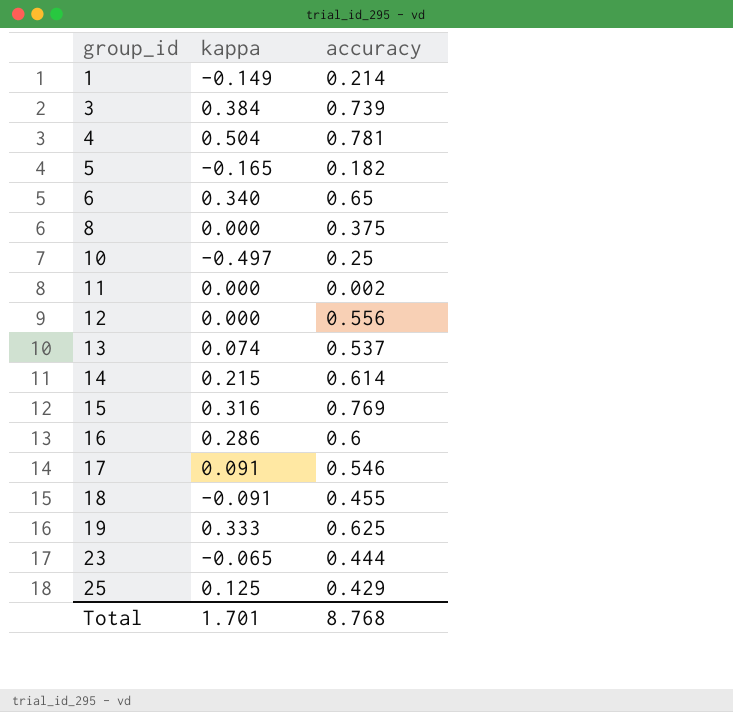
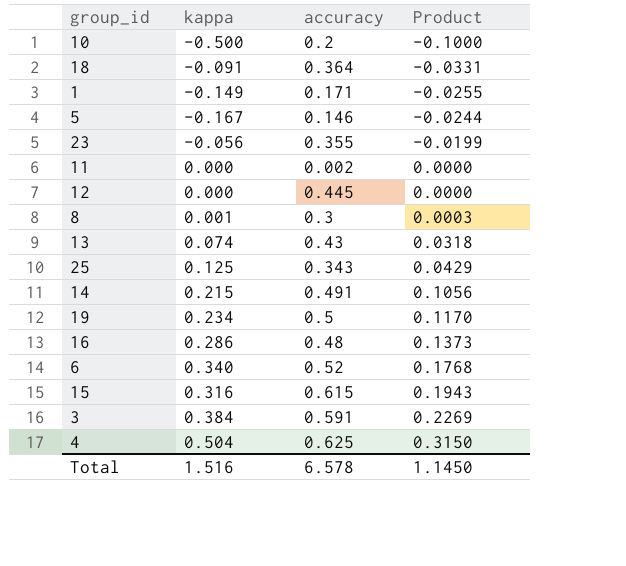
row order: group_id ascending -> Product ascending
column Product | formula: none -> [kappa] * [accuracy]
row 17: 0.091 | 0.546 -> none
10 | kappa: -0.497 -> -0.500
10 | accuracy: 0.25 -> 0.2
18 | accuracy: 0.455 -> 0.364
1 | accuracy: 0.214 -> 0.171
5 | kappa: -0.165 -> -0.167
5 | accuracy: 0.182 -> 0.146
23 | kappa: -0.065 -> -0.056
23 | accuracy: 0.444 -> 0.355
12 | accuracy: 0.556 -> 0.445
8 | kappa: 0.000 -> 0.001
8 | accuracy: 0.375 -> 0.3
13 | accuracy: 0.537 -> 0.43
25 | accuracy: 0.429 -> 0.343
14 | accuracy: 0.614 -> 0.491
19 | kappa: 0.333 -> 0.234
19 | accuracy: 0.625 -> 0.5
16 | accuracy: 0.6 -> 0.48
6 | accuracy: 0.65 -> 0.52
15 | accuracy: 0.769 -> 0.615
3 | accuracy: 0.739 -> 0.591
4 | accuracy: 0.781 -> 0.625
Total | kappa: 1.701 -> 1.516
Total | accuracy: 8.768 -> 6.578

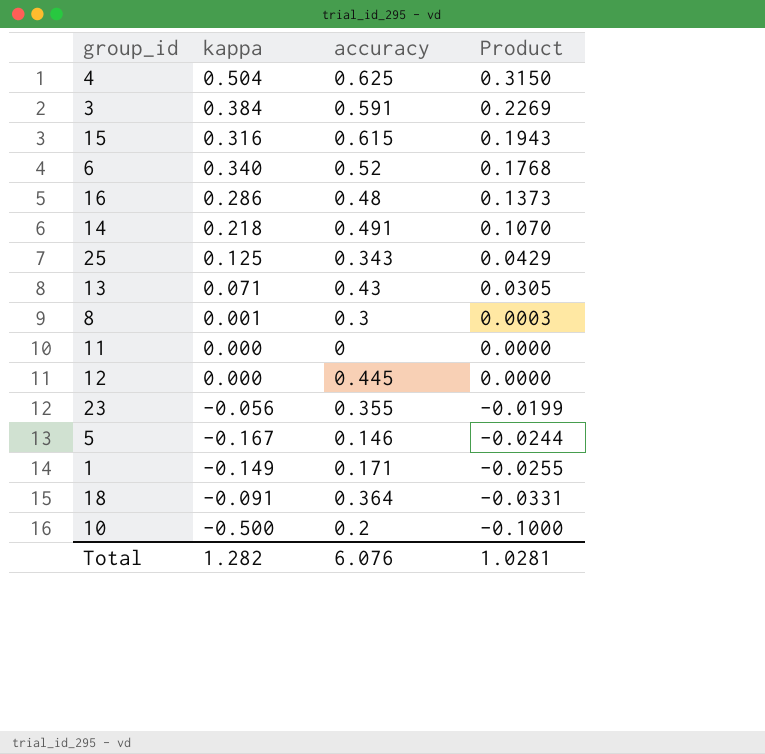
row order: Product ascending -> Product descending
row 19: 0.234 | 0.5 | 0.1170 -> none
14 | kappa: 0.215 -> 0.218
14 | Product: 0.1056 -> 0.1070
13 | kappa: 0.074 -> 0.071
13 | Product: 0.0318 -> 0.0305
11 | accuracy: 0.002 -> 0
Total | kappa: 1.516 -> 1.282
Total | accuracy: 6.578 -> 6.076
Total | Product: 1.1450 -> 1.0281

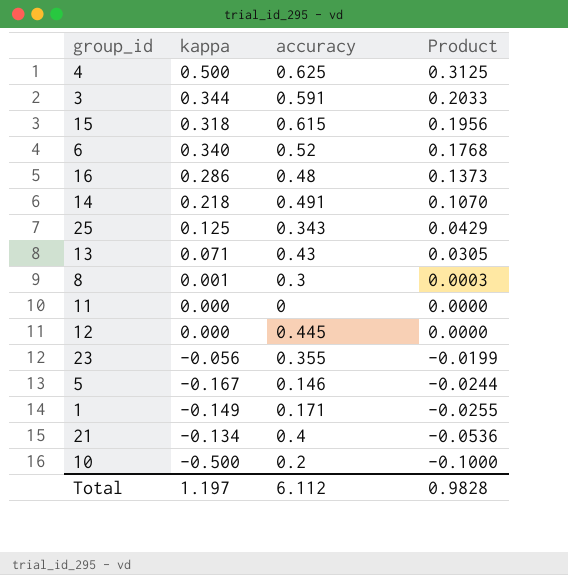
row 18: -0.091 | 0.364 | -0.0331 -> none
4 | kappa: 0.504 -> 0.500
4 | Product: 0.3150 -> 0.3125
3 | kappa: 0.384 -> 0.344
3 | Product: 0.2269 -> 0.2033
15 | kappa: 0.316 -> 0.318
15 | Product: 0.1943 -> 0.1956
row 21: none -> -0.134 | 0.4 | -0.0536
Total | kappa: 1.282 -> 1.197
Total | accuracy: 6.076 -> 6.112
Total | Product: 1.0281 -> 0.9828

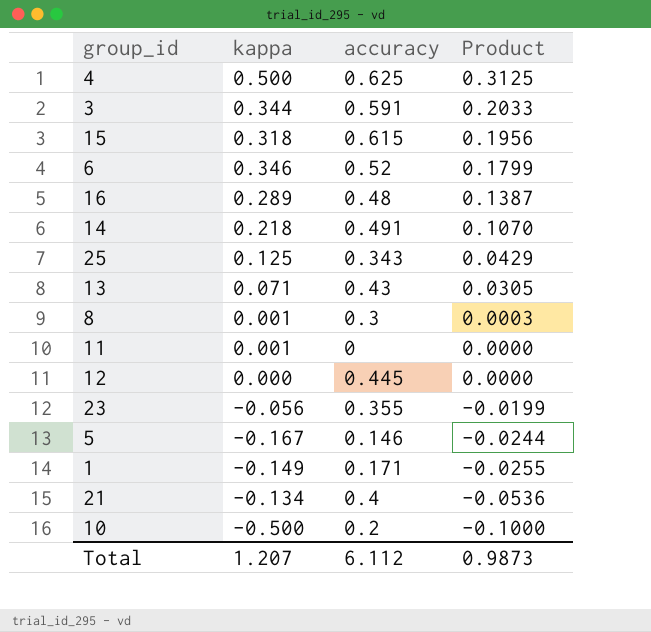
6 | kappa: 0.340 -> 0.346
6 | Product: 0.1768 -> 0.1799
16 | kappa: 0.286 -> 0.289
16 | Product: 0.1373 -> 0.1387
11 | kappa: 0.000 -> 0.001
Total | kappa: 1.197 -> 1.207
Total | Product: 0.9828 -> 0.9873

